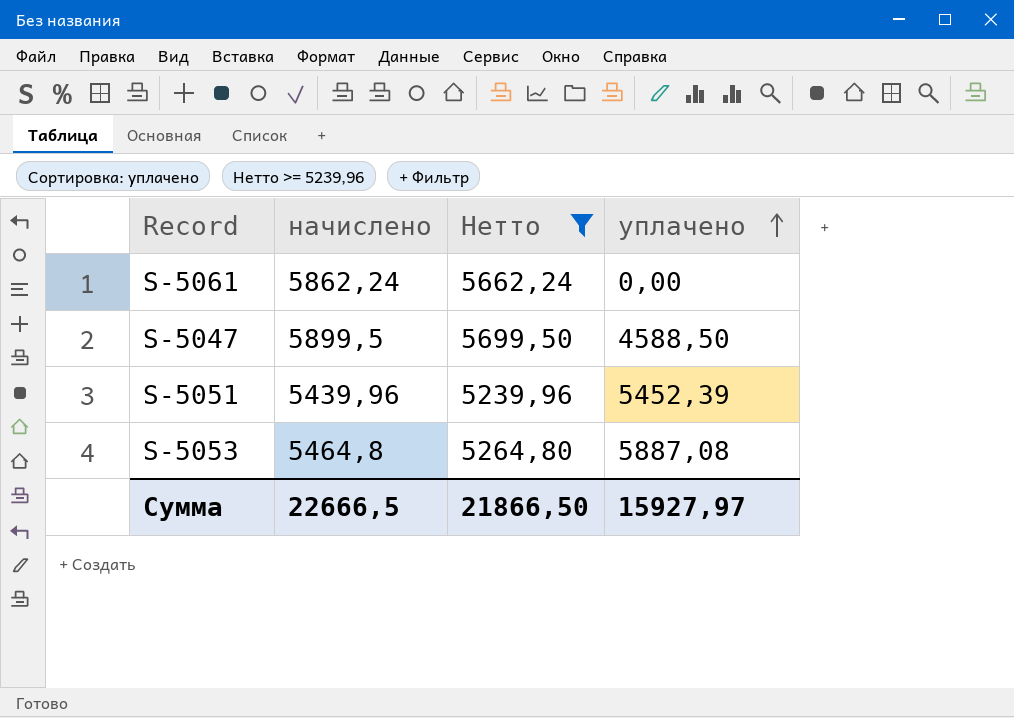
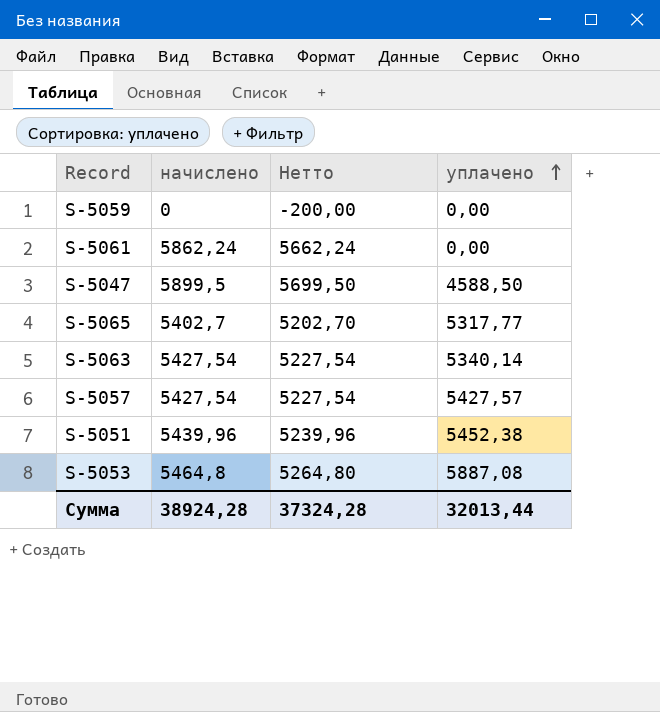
filter: Нетто >= 5239,96 -> none
S-5051 | уплачено: 5452,39 -> 5452,38
Сумма | начислено: 22666,5 -> 38924,28
Сумма | Нетто: 21866,50 -> 37324,28
Сумма | уплачено: 15927,97 -> 32013,44

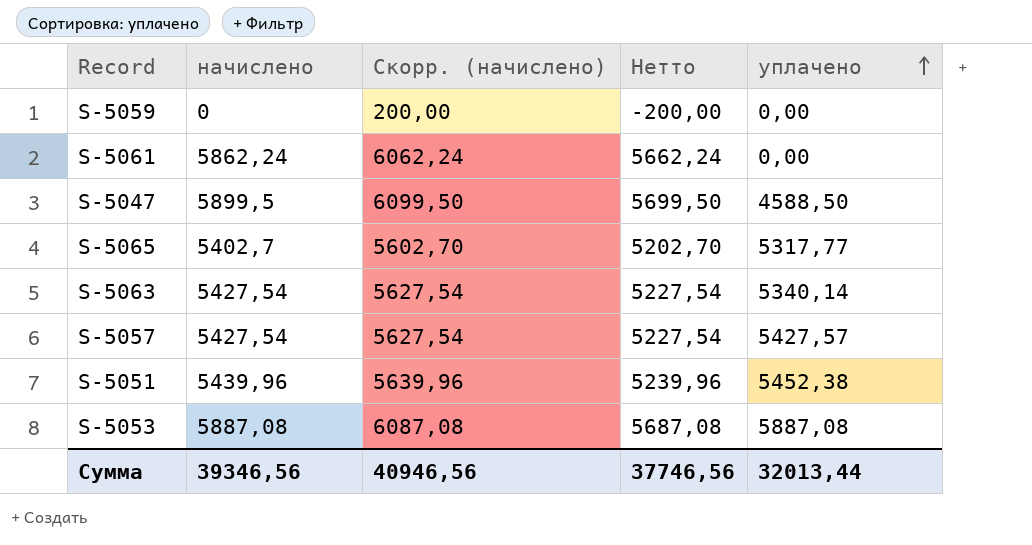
column Скорр. (начислено) | formula: none -> [начислено] + 200
S-5053 | начислено: 5464,8 -> 5887,08
S-5053 | Нетто: 5264,80 -> 5687,08
Сумма | начислено: 38924,28 -> 39346,56
Сумма | Нетто: 37324,28 -> 37746,56

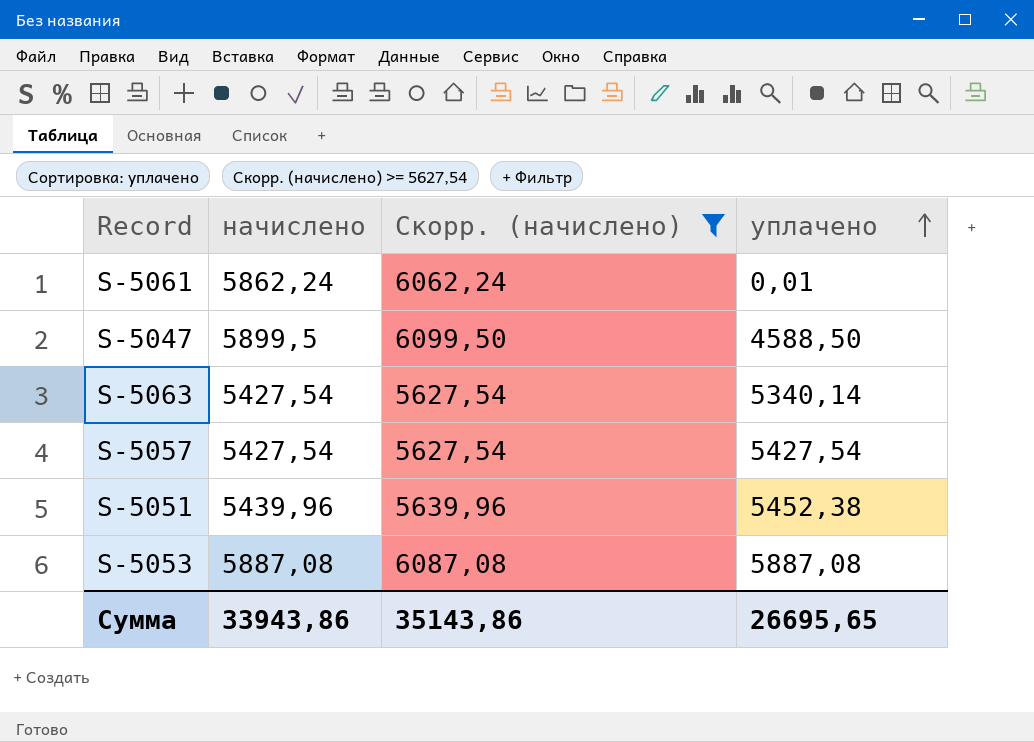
filter: none -> Скорр. (начислено) >= 5627,54
column Нетто | formula: [начислено] - 200 -> none
S-5061 | уплачено: 0,00 -> 0,01
S-5057 | уплачено: 5427,57 -> 5427,54
Сумма | начислено: 39346,56 -> 33943,86
Сумма | Скорр. (начислено): 40946,56 -> 35143,86
Сумма | уплачено: 32013,44 -> 26695,65

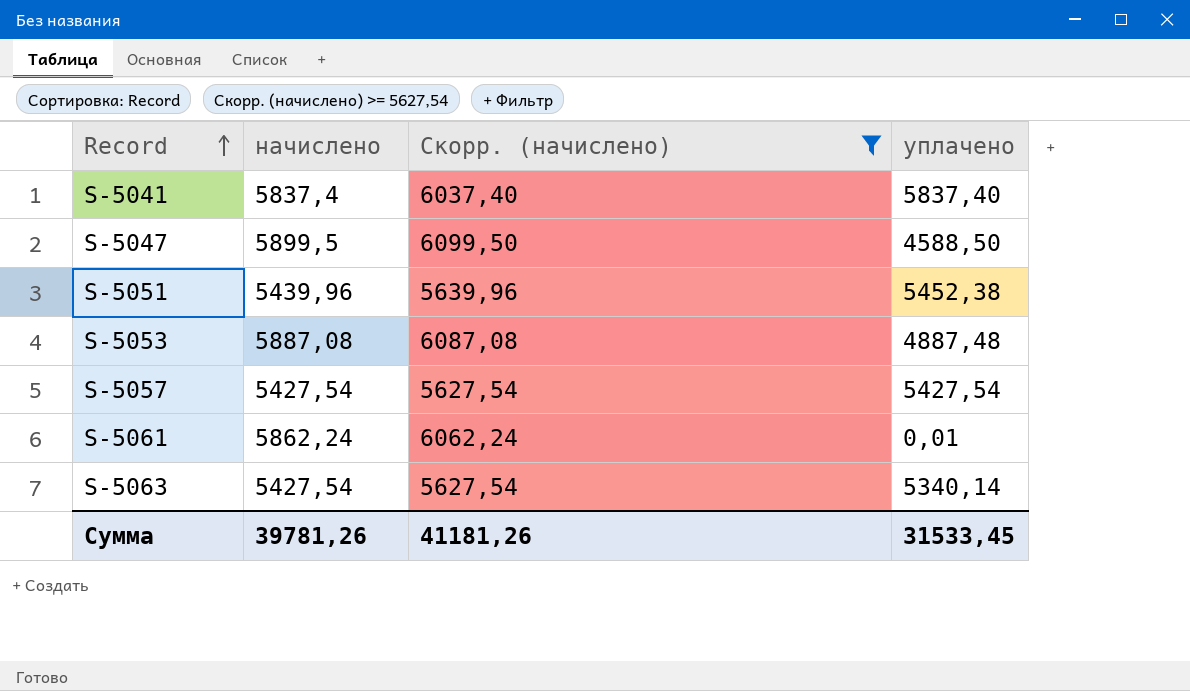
row order: уплачено ascending -> Record ascending
row S-5041: none -> 5837,4 | 6037,40 | 5837,40
S-5053 | уплачено: 5887,08 -> 4887,48
Сумма | начислено: 33943,86 -> 39781,26
Сумма | Скорр. (начислено): 35143,86 -> 41181,26
Сумма | уплачено: 26695,65 -> 31533,45

